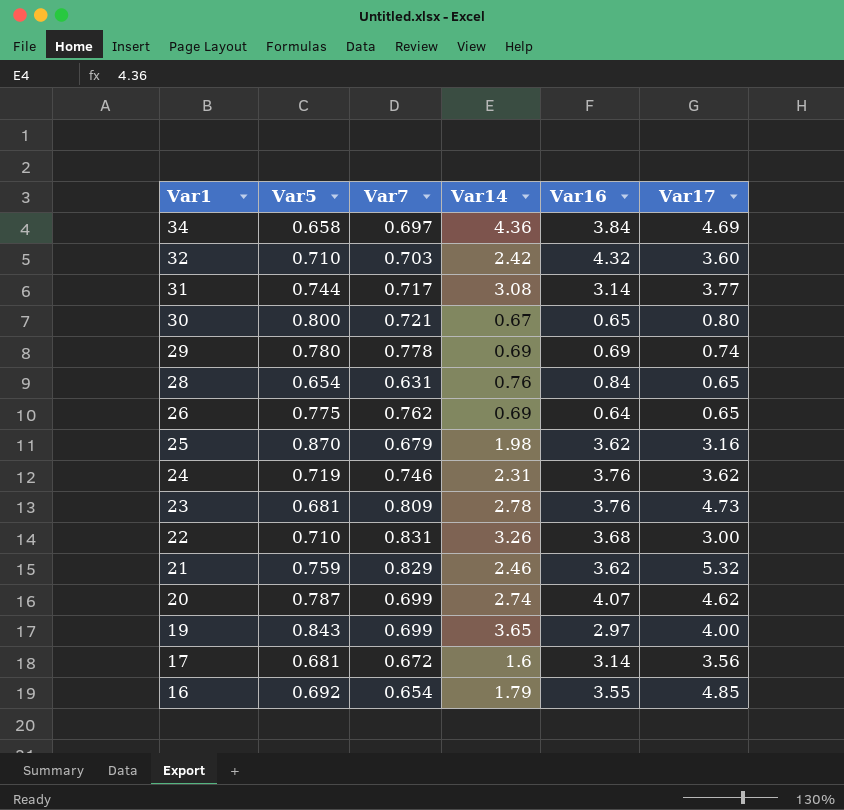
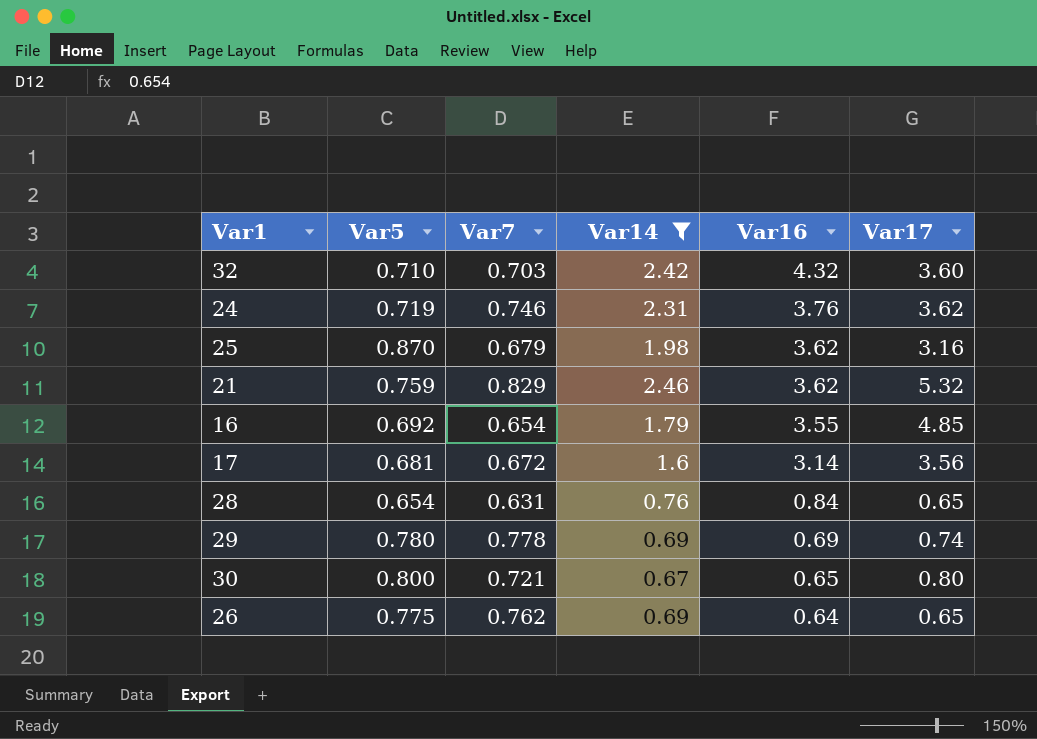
filter: none -> Var14 <= 2.46
row order: Var1 descending -> Var16 descending

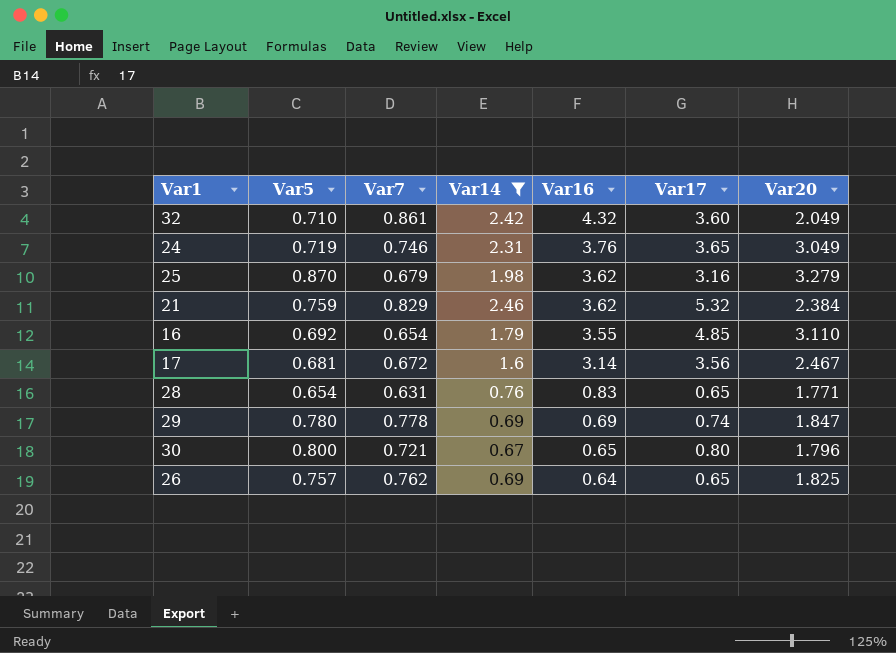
column Var20 | position: none -> 7
32 | Var7: 0.703 -> 0.861
24 | Var17: 3.62 -> 3.65
28 | Var16: 0.84 -> 0.83
26 | Var5: 0.775 -> 0.757

